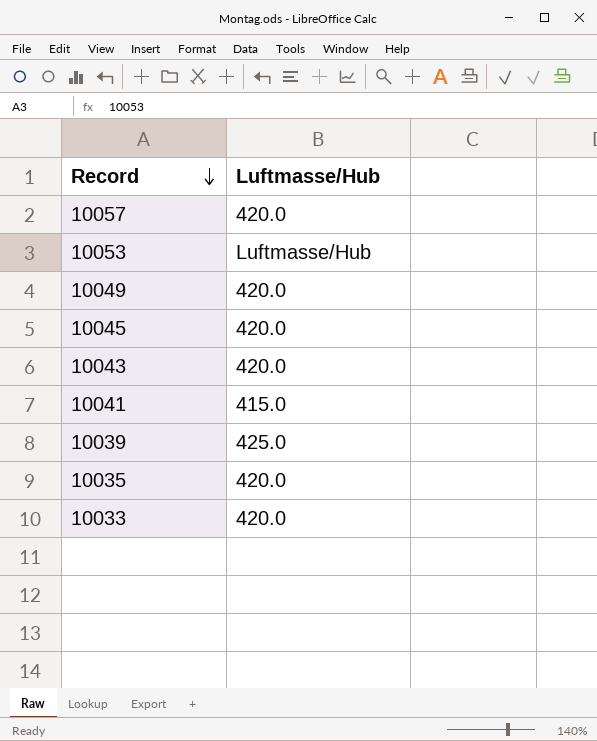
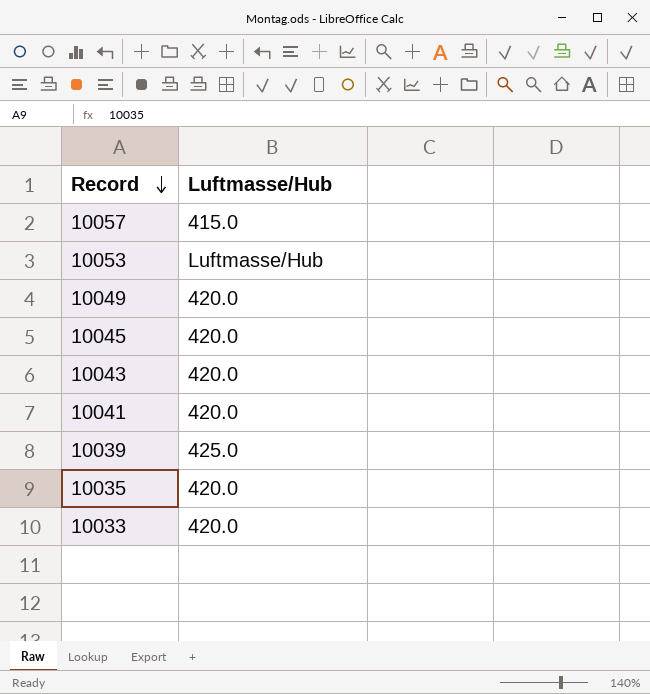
10057 | Luftmasse/Hub: 420.0 -> 415.0
10041 | Luftmasse/Hub: 415.0 -> 420.0

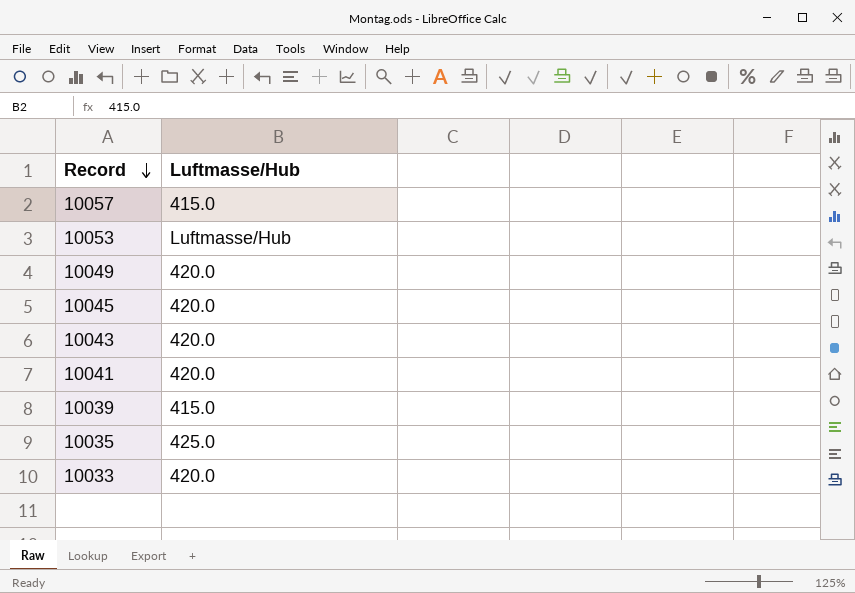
10039 | Luftmasse/Hub: 425.0 -> 415.0
10035 | Luftmasse/Hub: 420.0 -> 425.0

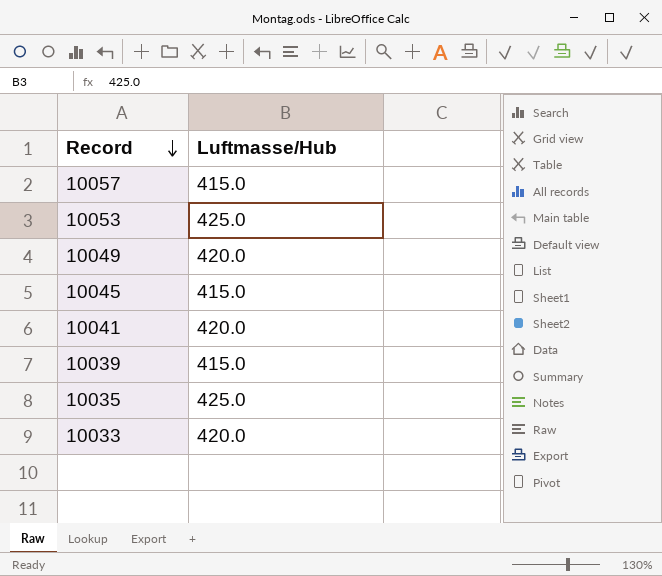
row 10043: 420.0 -> none
10053 | Luftmasse/Hub: Luftmasse/Hub -> 425.0
10045 | Luftmasse/Hub: 420.0 -> 415.0

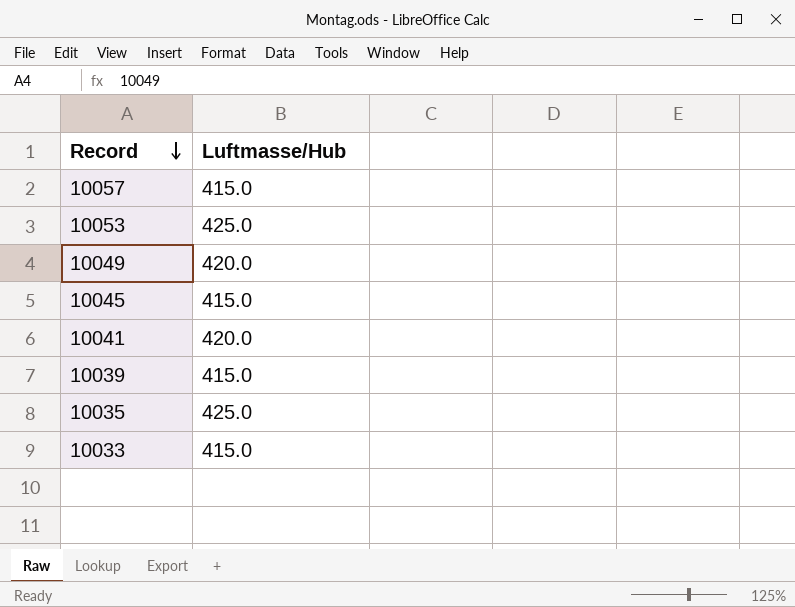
10033 | Luftmasse/Hub: 420.0 -> 415.0

